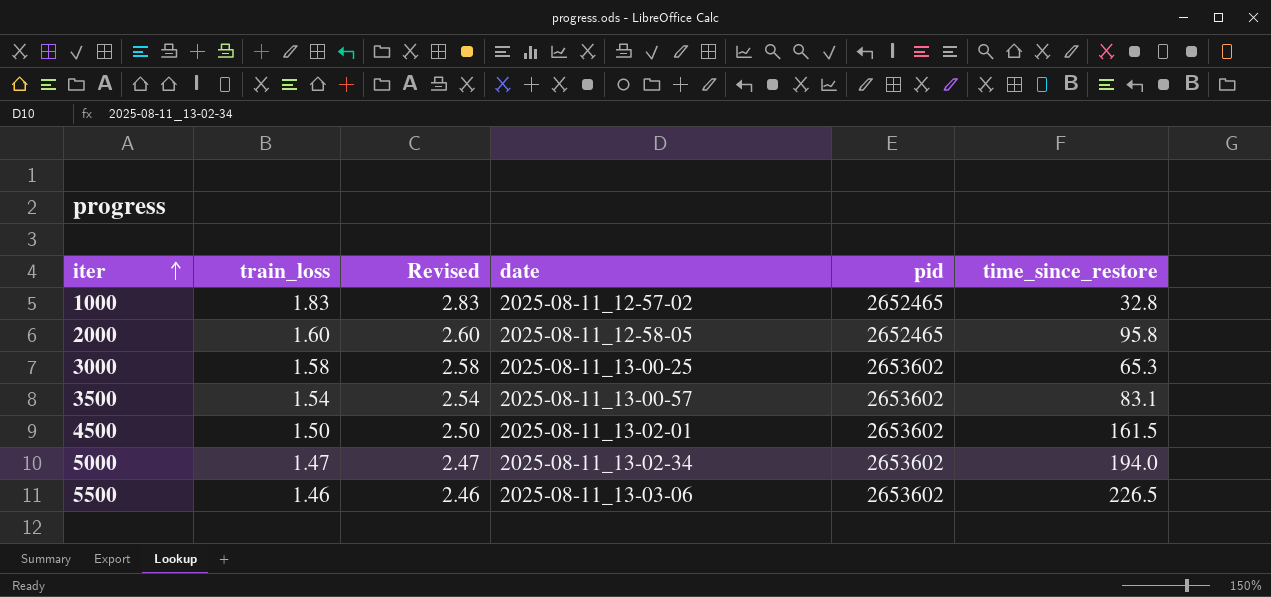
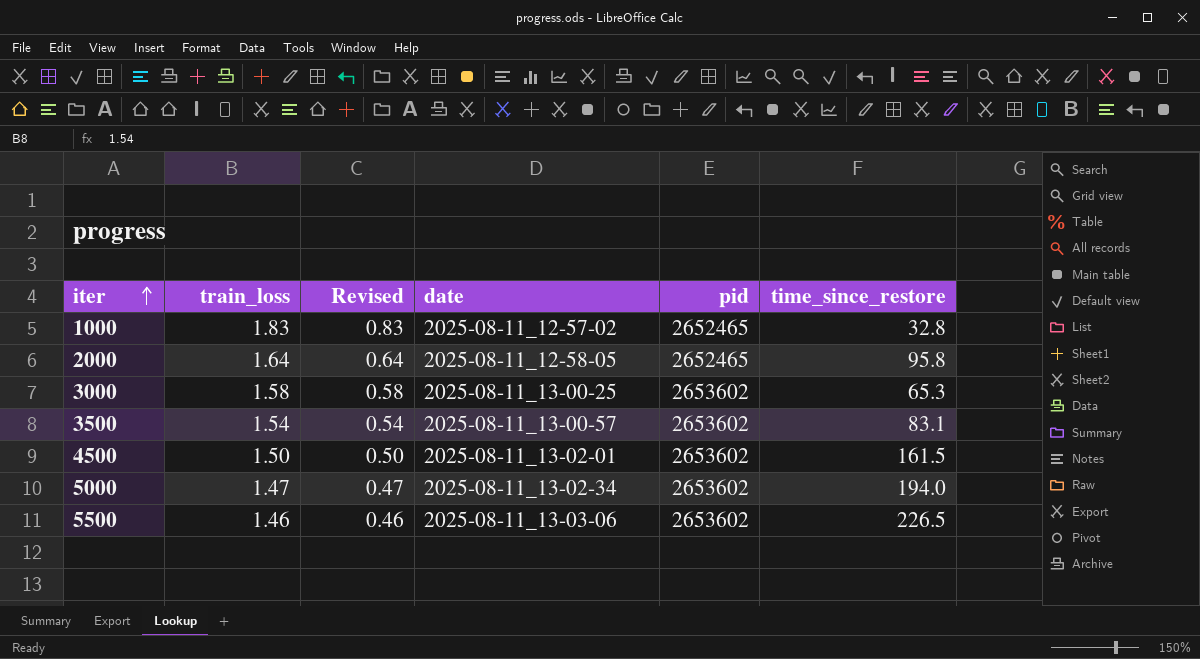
column Revised | formula: [train_loss] + 1 -> [train_loss] - 1
2000 | train_loss: 1.60 -> 1.64

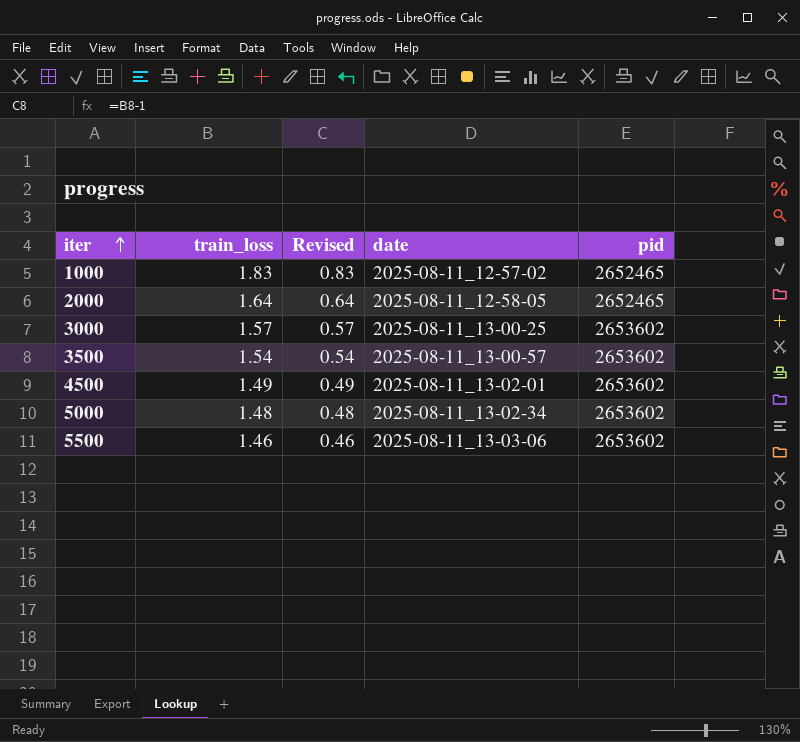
column time_since_restore | position: 6 -> none
3000 | train_loss: 1.58 -> 1.57
3000 | Revised: 0.58 -> 0.57
4500 | train_loss: 1.50 -> 1.49
4500 | Revised: 0.50 -> 0.49
5000 | train_loss: 1.47 -> 1.48
5000 | Revised: 0.47 -> 0.48

